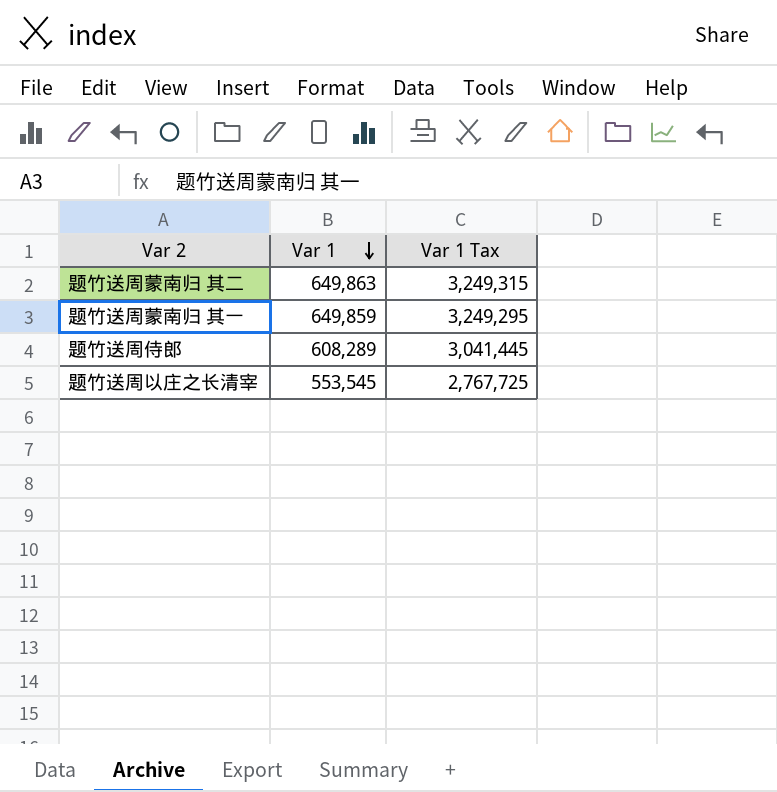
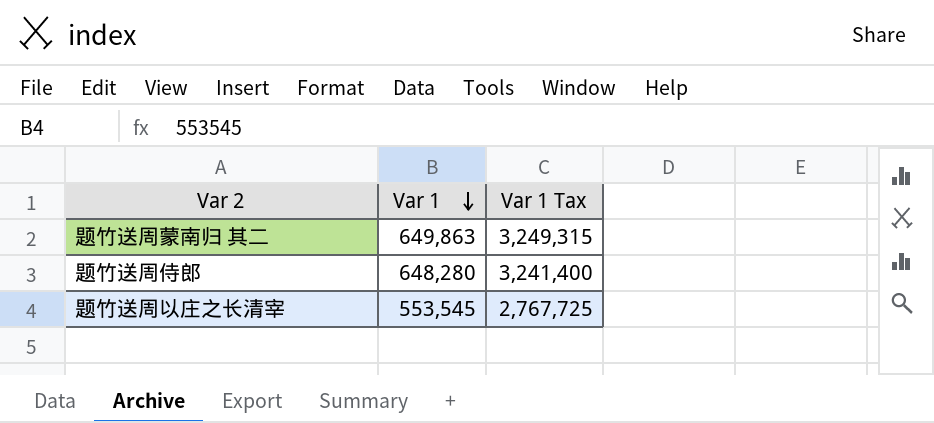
row 题竹送周蒙南归 其一: 649,859 | 3,249,295 -> none
题竹送周侍郎 | Var 1: 608,289 -> 648,280
题竹送周侍郎 | Var 1 Tax: 3,041,445 -> 3,241,400

